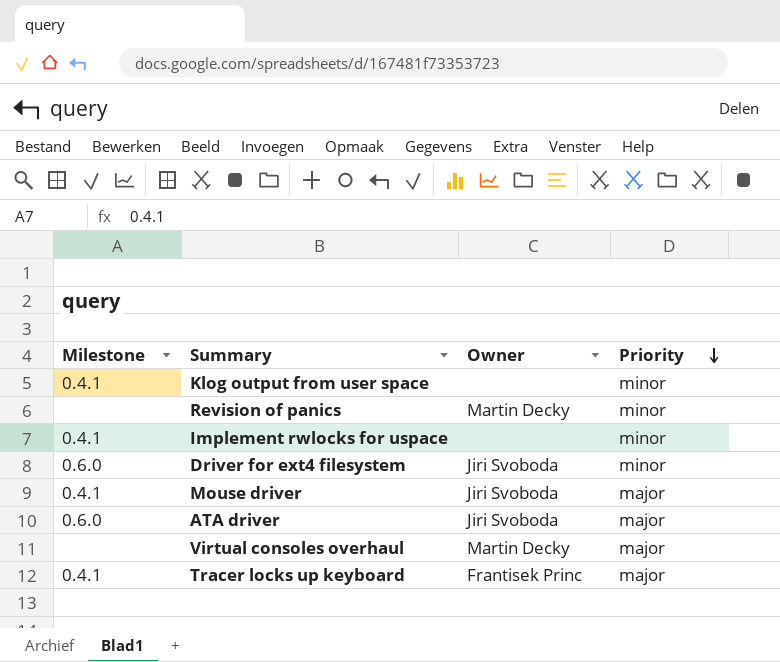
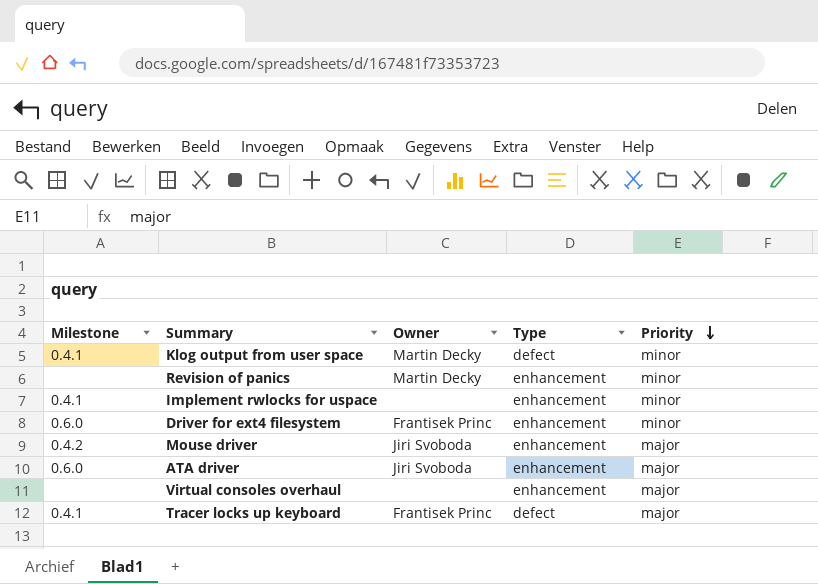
column Type | position: none -> 4
Klog output from user space | Owner: none -> Martin Decky
Driver for ext4 filesystem | Owner: Jiri Svoboda -> Frantisek Princ
Mouse driver | Milestone: 0.4.1 -> 0.4.2
Virtual consoles overhaul | Owner: Martin Decky -> none

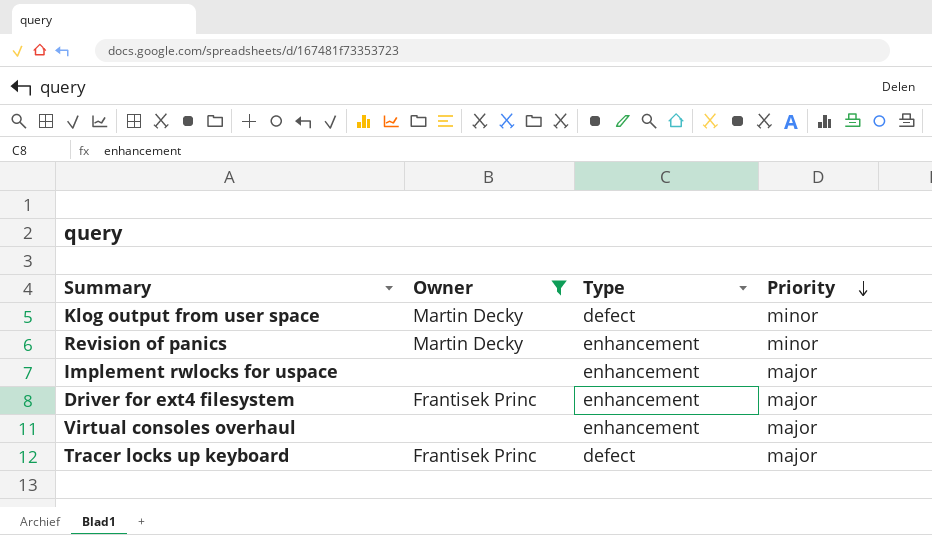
filter: none -> Owner != Jiri Svoboda
column Milestone | position: 1 -> none
Implement rwlocks for uspace | Priority: minor -> major
Driver for ext4 filesystem | Priority: minor -> major

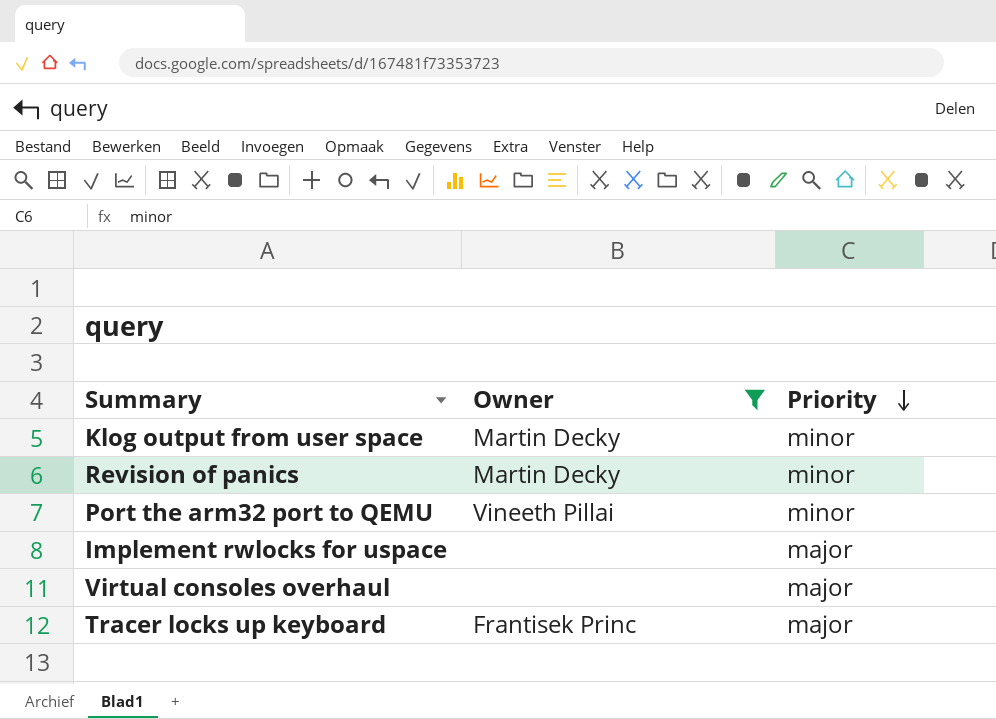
column Type | position: 3 -> none
row Driver for ext4 filesystem: Frantisek Princ | enhancement | major -> none
row Port the arm32 port to QEMU: none -> Vineeth Pillai | minor

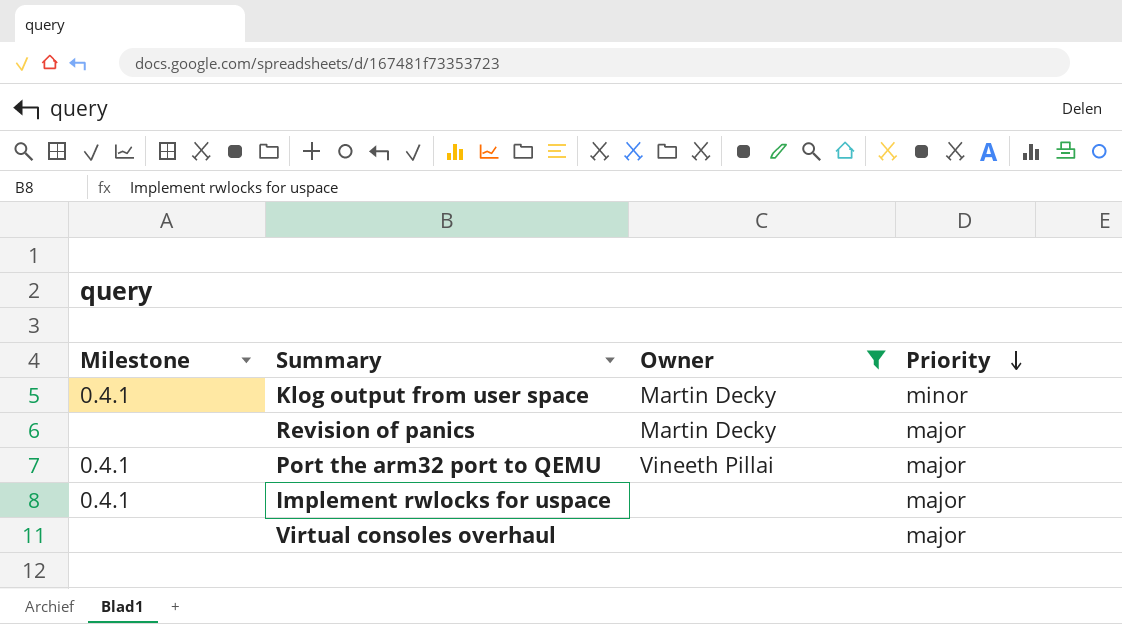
column Milestone | position: none -> 1
row Tracer locks up keyboard: Frantisek Princ | major -> none
Revision of panics | Priority: minor -> major
Port the arm32 port to QEMU | Priority: minor -> major

